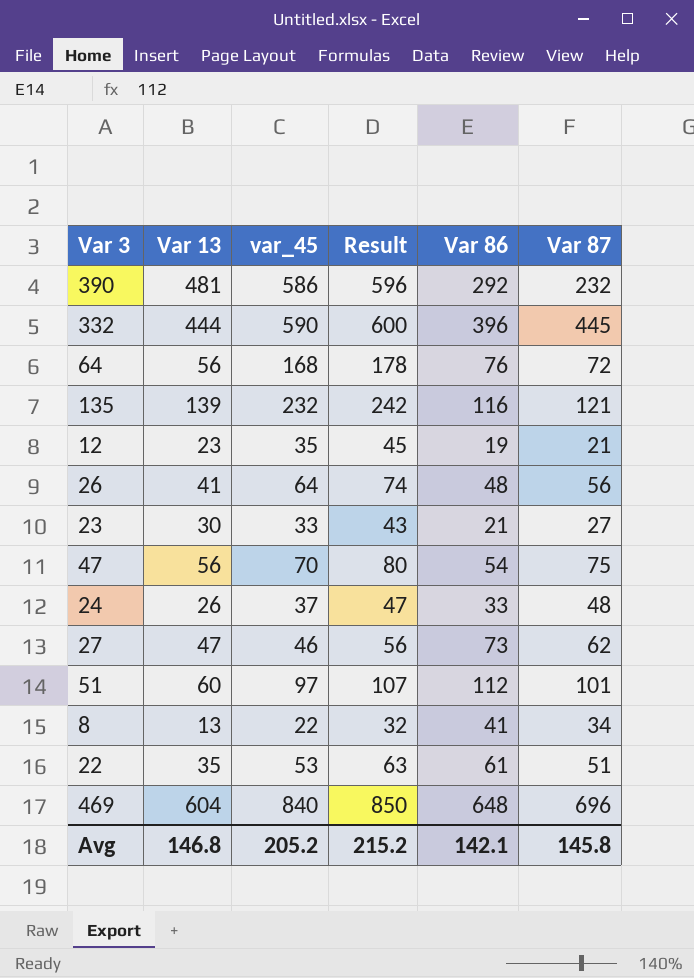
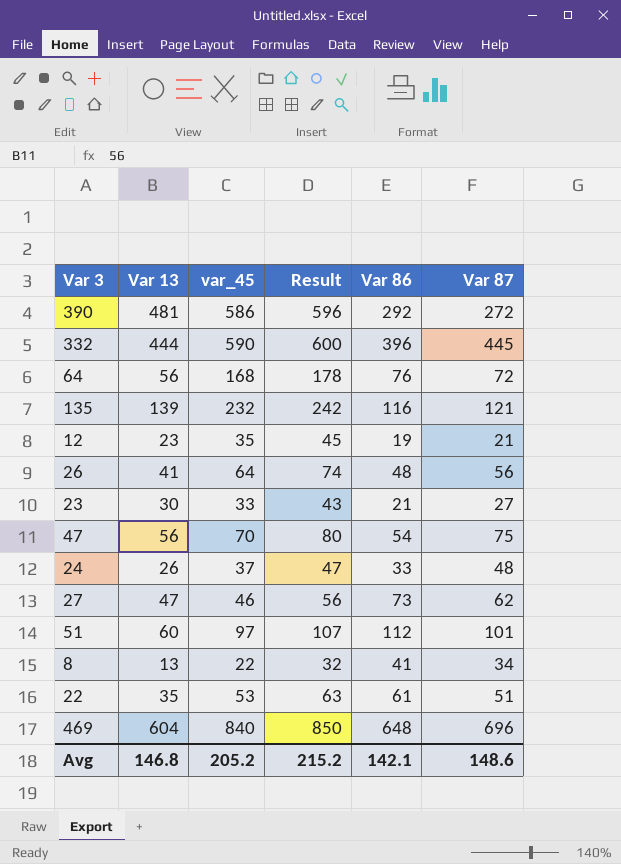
390 | Var 87: 232 -> 272
Avg | Var 87: 145.8 -> 148.6

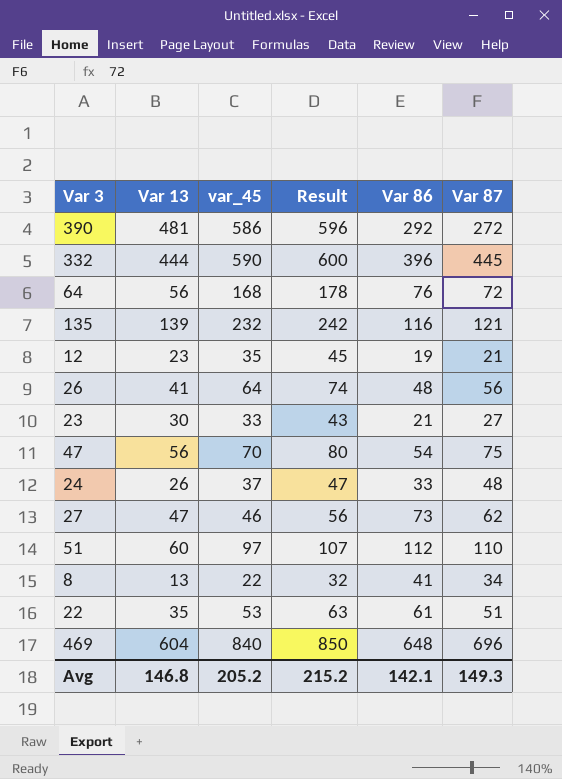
51 | Var 87: 101 -> 110
Avg | Var 87: 148.6 -> 149.3

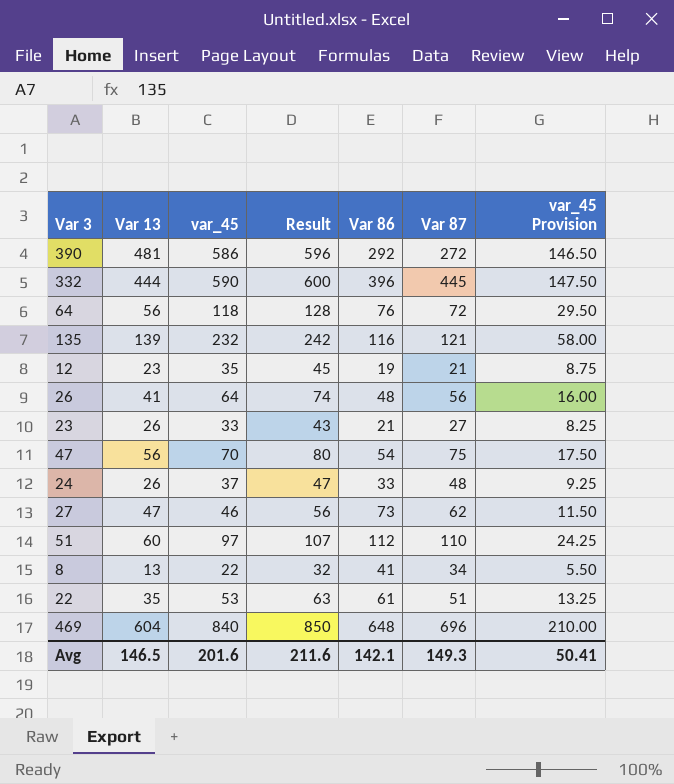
column var_45 Provision | formula: none -> [var_45] * 0.25
64 | var_45: 168 -> 118
64 | Result: 178 -> 128
23 | Var 13: 30 -> 26
Avg | Var 13: 146.8 -> 146.5
Avg | var_45: 205.2 -> 201.6
Avg | Result: 215.2 -> 211.6

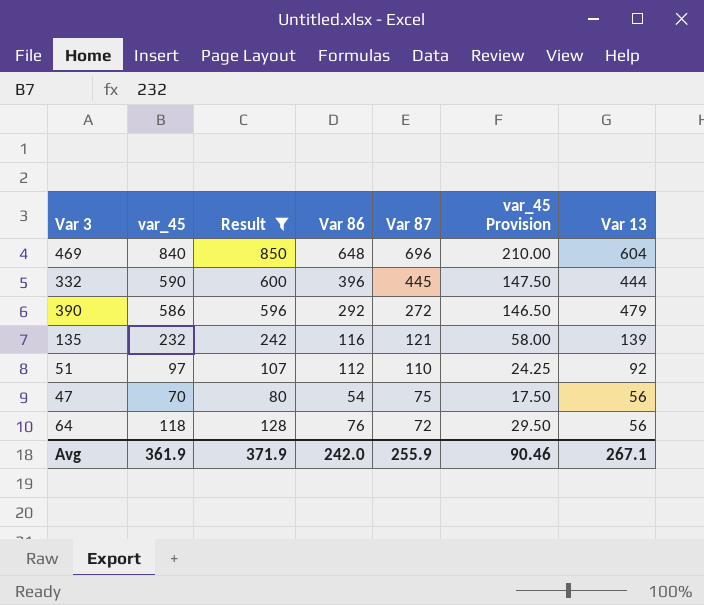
filter: none -> Result >= 80
row order: none -> Var 87 descending
column Var 13 | position: 2 -> 7
390 | Var 13: 481 -> 479
51 | Var 13: 60 -> 92
Avg | var_45: 201.6 -> 361.9
Avg | Result: 211.6 -> 371.9
Avg | Var 86: 142.1 -> 242.0
Avg | Var 87: 149.3 -> 255.9
Avg | var_45 Provision: 50.41 -> 90.46
Avg | Var 13: 146.5 -> 267.1

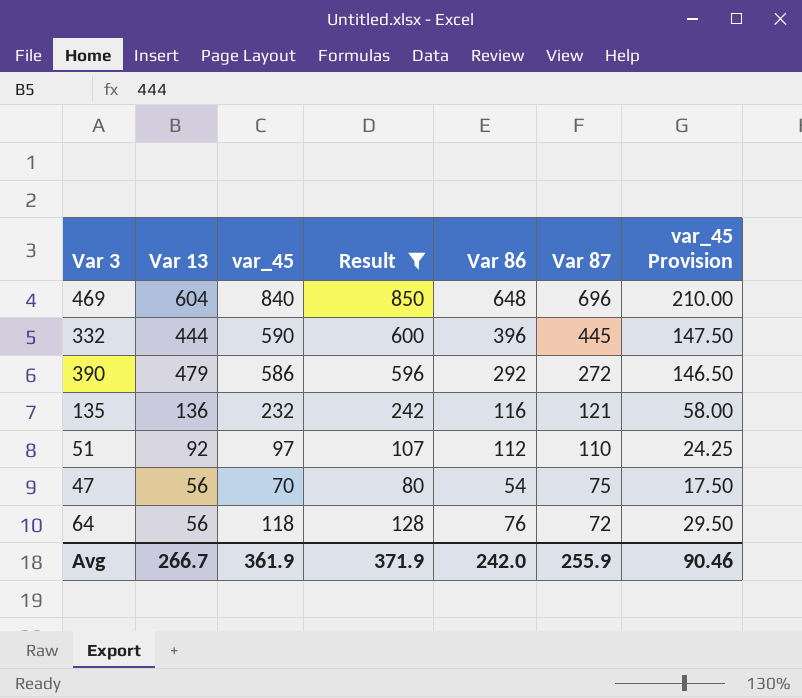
column Var 13 | position: 7 -> 2
135 | Var 13: 139 -> 136
Avg | Var 13: 267.1 -> 266.7

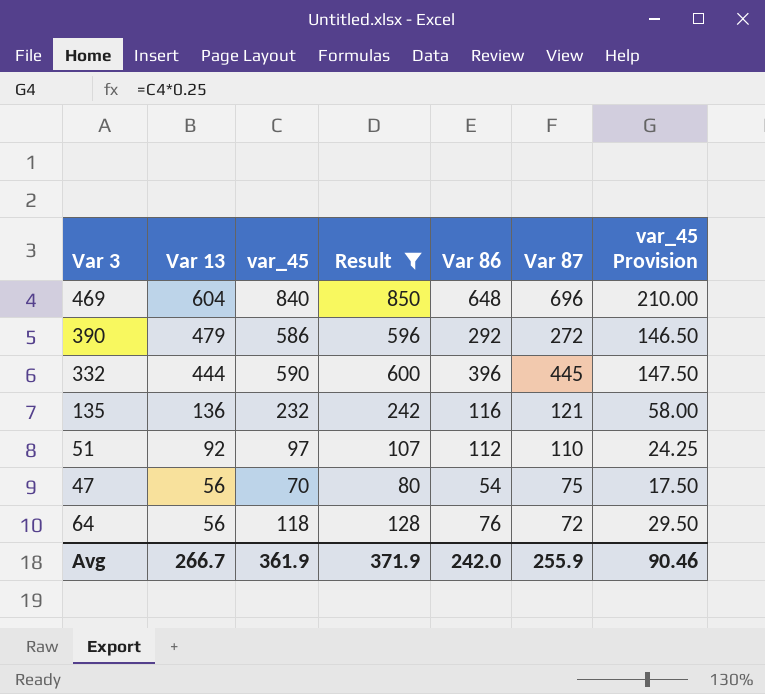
row order: Var 87 descending -> Var 13 descending

